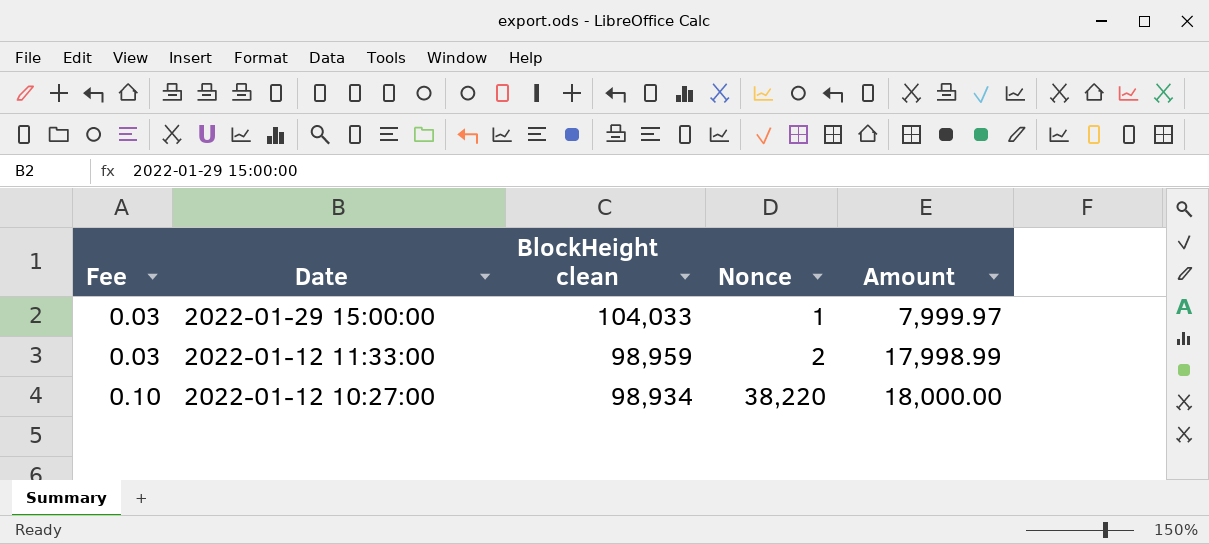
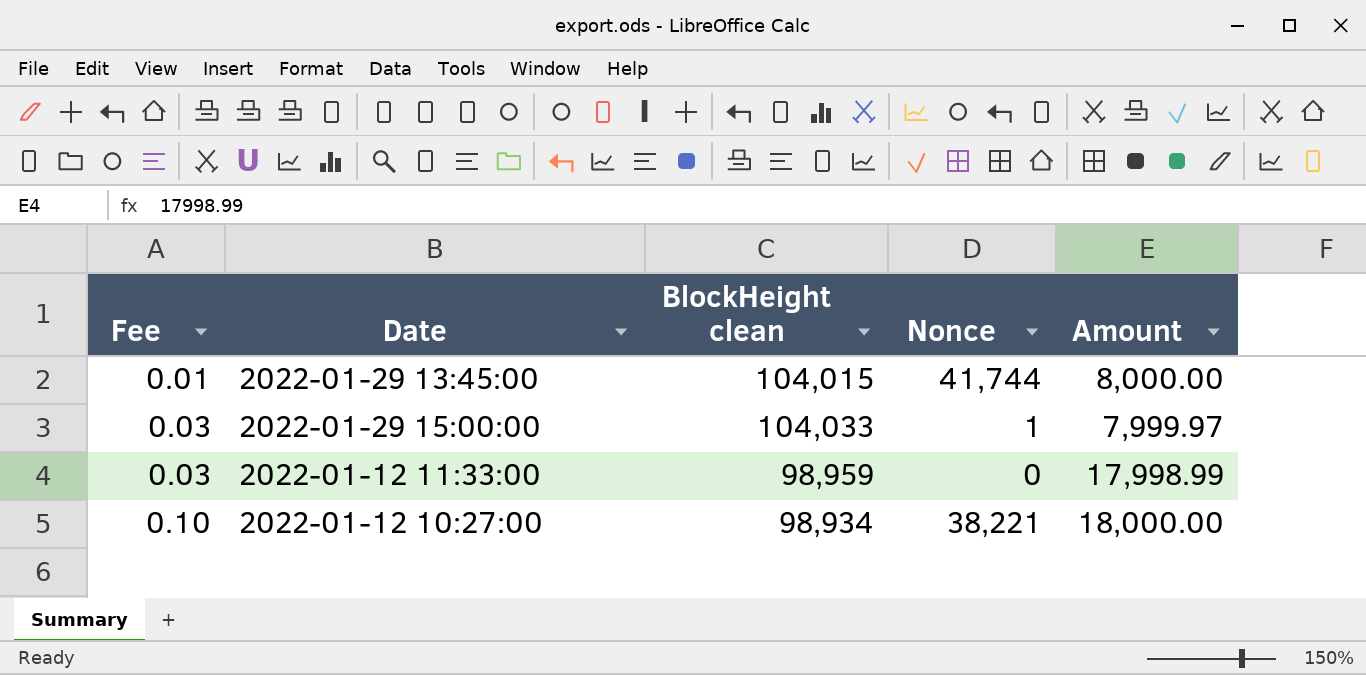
row 2022-01-29 13:45:00: none -> 0.01 | 104,015 | 41,744 | 8,000.00
2022-01-12 11:33:00 | Nonce: 2 -> 0
2022-01-12 10:27:00 | Nonce: 38,220 -> 38,221

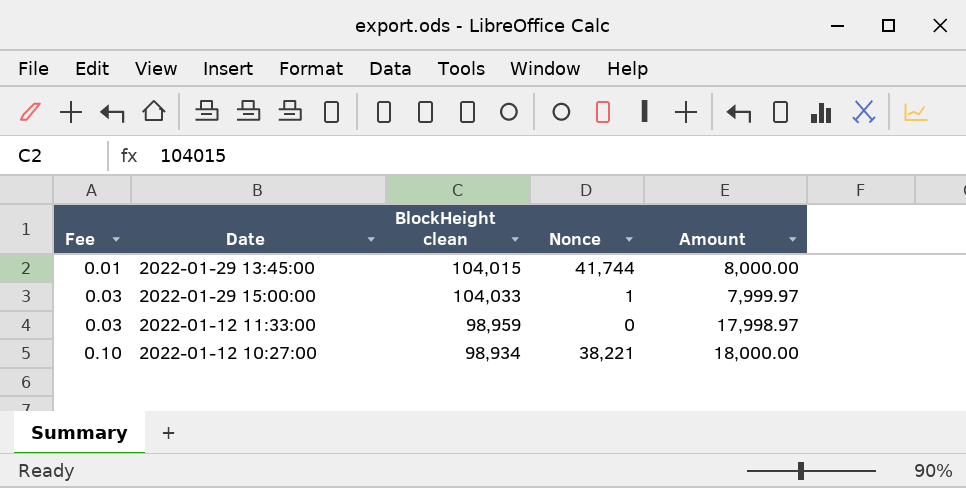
2022-01-12 11:33:00 | Amount: 17,998.99 -> 17,998.97

